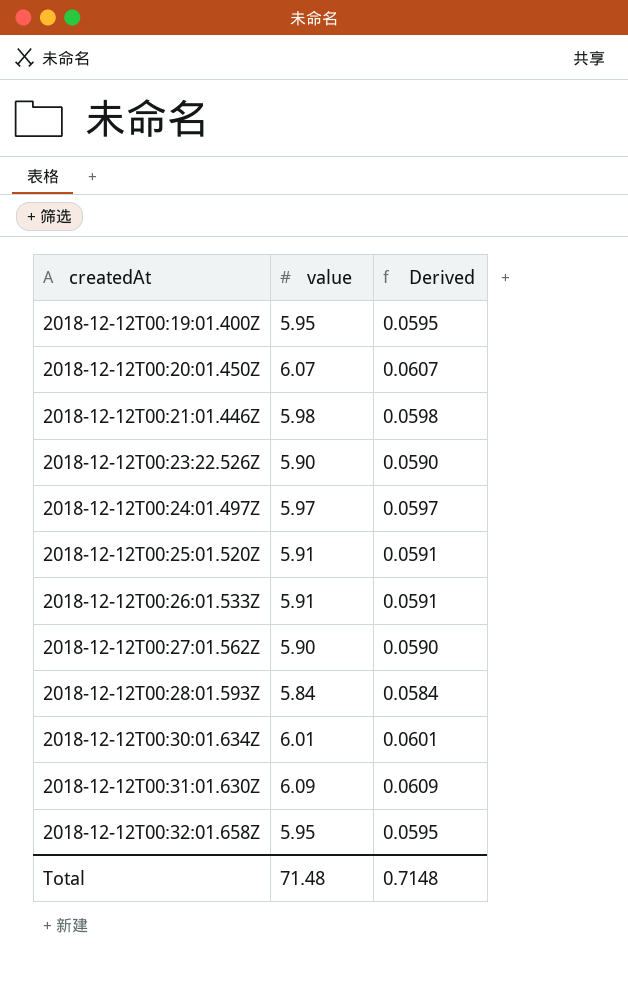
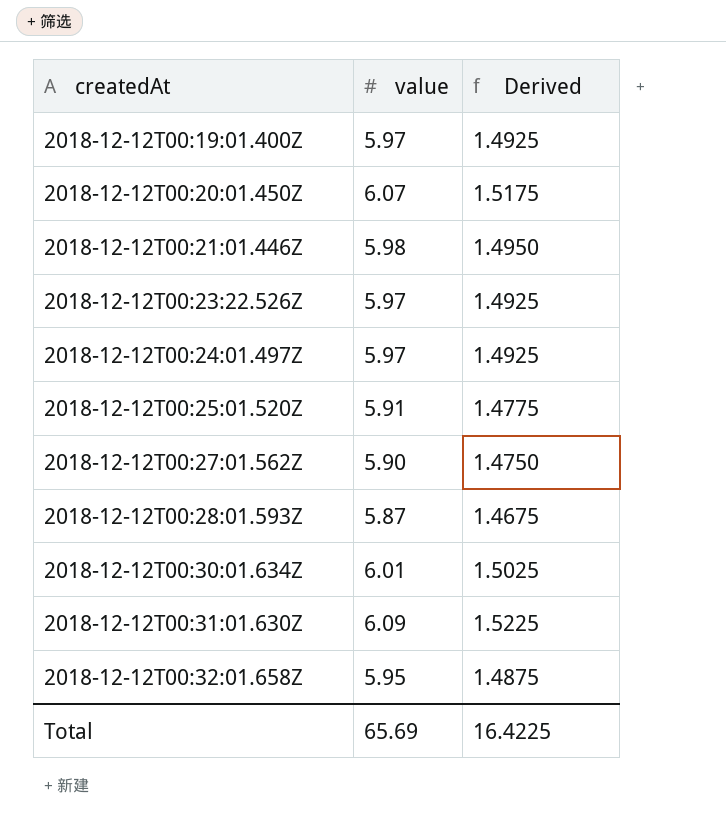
column Derived | formula: [value] * 0.01 -> [value] * 0.25
row 2018-12-12T00:26:01.533Z: 5.91 | 0.0591 -> none
2018-12-12T00:19:01.400Z | value: 5.95 -> 5.97
2018-12-12T00:23:22.526Z | value: 5.90 -> 5.97
2018-12-12T00:28:01.593Z | value: 5.84 -> 5.87
Total | value: 71.48 -> 65.69
Total | Derived: 0.7148 -> 16.4225

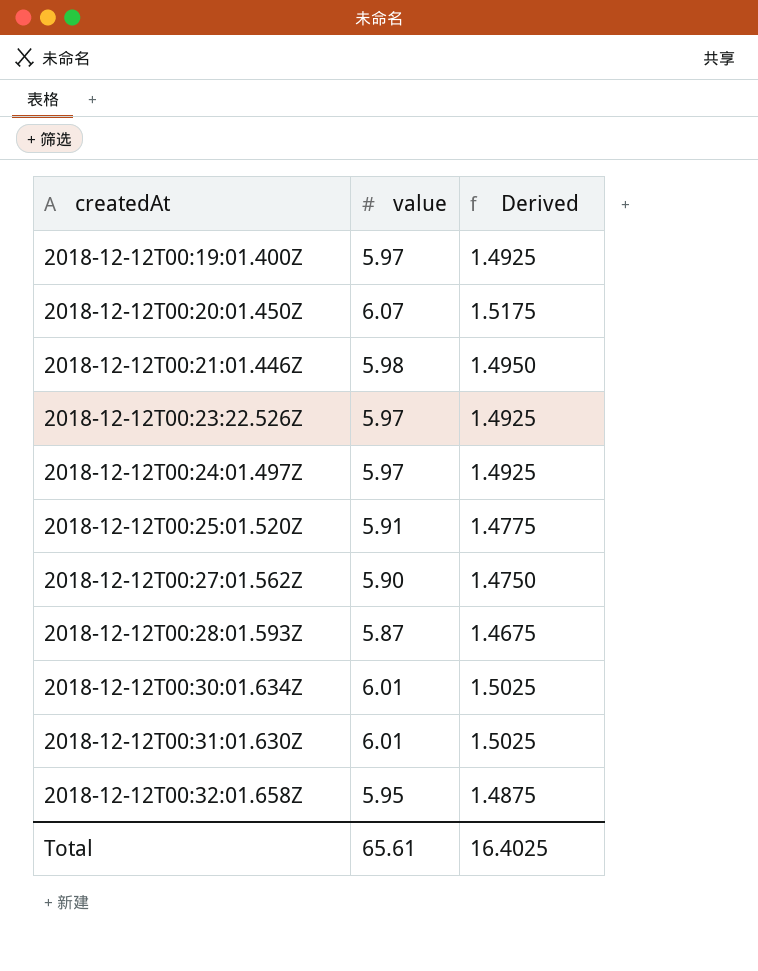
2018-12-12T00:31:01.630Z | value: 6.09 -> 6.01
2018-12-12T00:31:01.630Z | Derived: 1.5225 -> 1.5025
Total | value: 65.69 -> 65.61
Total | Derived: 16.4225 -> 16.4025

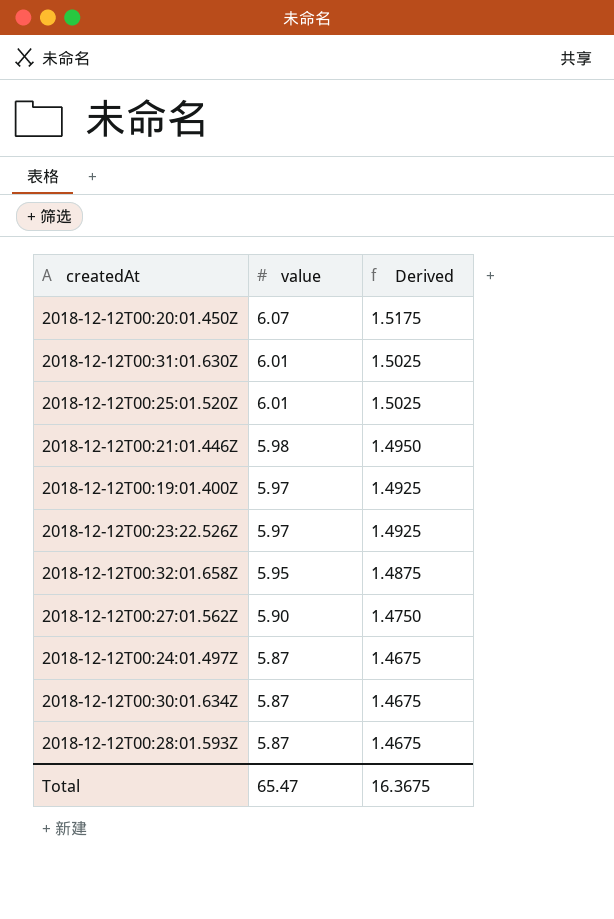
row order: createdAt ascending -> value descending
2018-12-12T00:25:01.520Z | value: 5.91 -> 6.01
2018-12-12T00:25:01.520Z | Derived: 1.4775 -> 1.5025
2018-12-12T00:24:01.497Z | value: 5.97 -> 5.87
2018-12-12T00:24:01.497Z | Derived: 1.4925 -> 1.4675
2018-12-12T00:30:01.634Z | value: 6.01 -> 5.87
2018-12-12T00:30:01.634Z | Derived: 1.5025 -> 1.4675
Total | value: 65.61 -> 65.47
Total | Derived: 16.4025 -> 16.3675

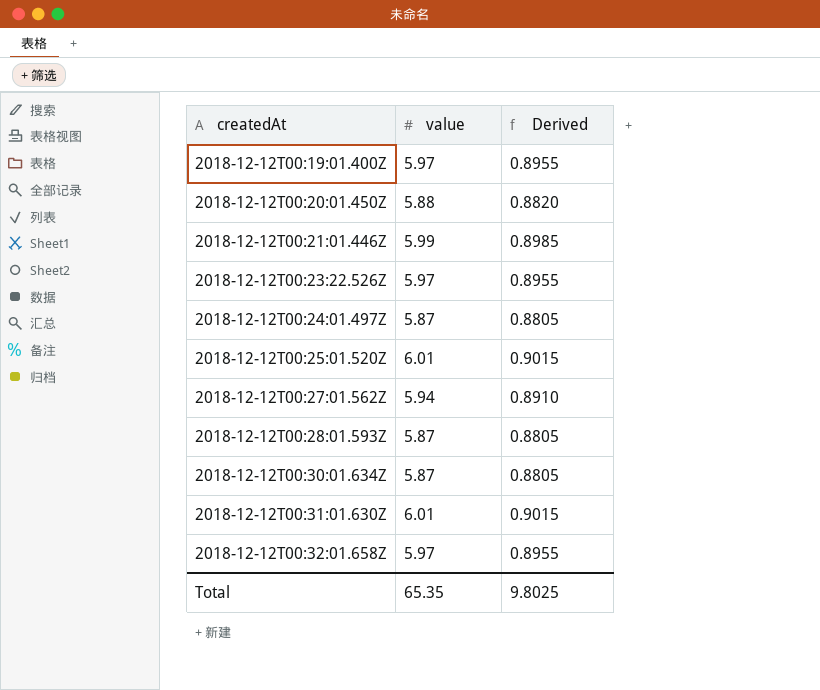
row order: value descending -> createdAt ascending
column Derived | formula: [value] * 0.25 -> [value] * 0.15
2018-12-12T00:20:01.450Z | value: 6.07 -> 5.88
2018-12-12T00:21:01.446Z | value: 5.98 -> 5.99
2018-12-12T00:27:01.562Z | value: 5.90 -> 5.94
2018-12-12T00:32:01.658Z | value: 5.95 -> 5.97
Total | value: 65.47 -> 65.35
Total | Derived: 16.3675 -> 9.8025

